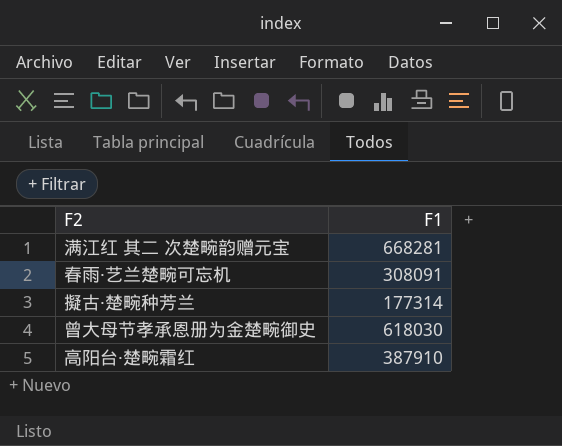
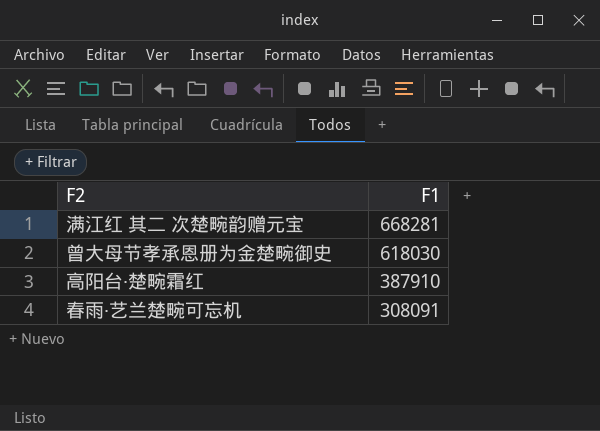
row order: none -> F1 descending
row 擬古·楚畹种芳兰: 177314 -> none

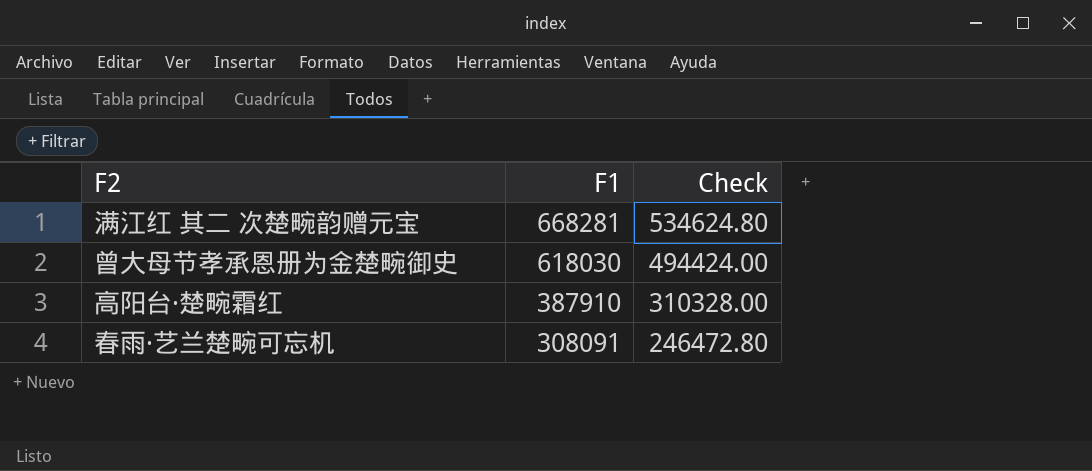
column Check | formula: none -> [F1] * 0.8

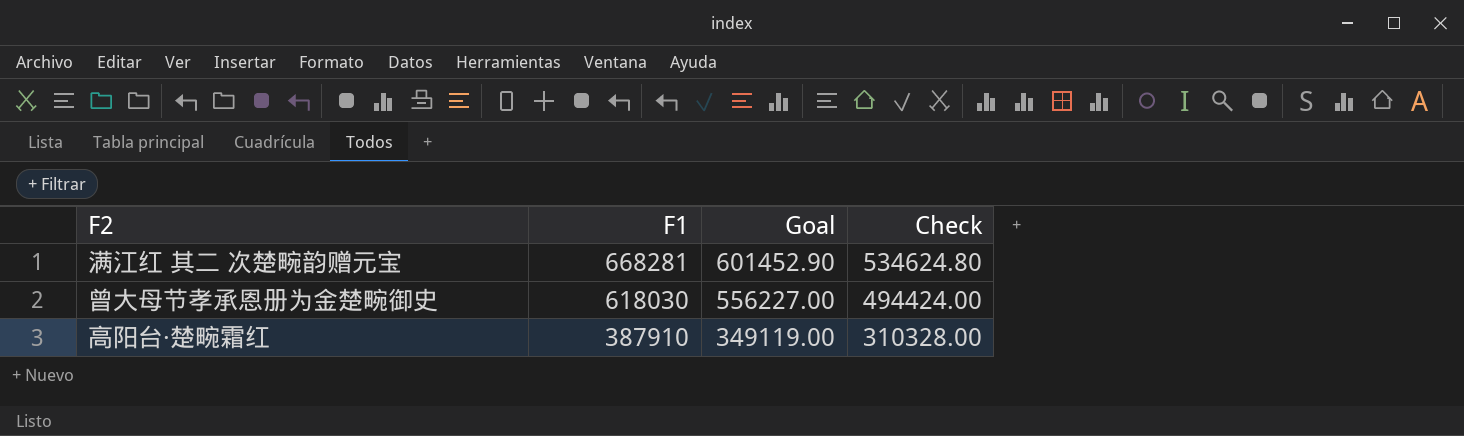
column Goal | formula: none -> [F1] * 0.9
row 春雨·艺兰楚畹可忘机: 308091 | 246472.80 -> none

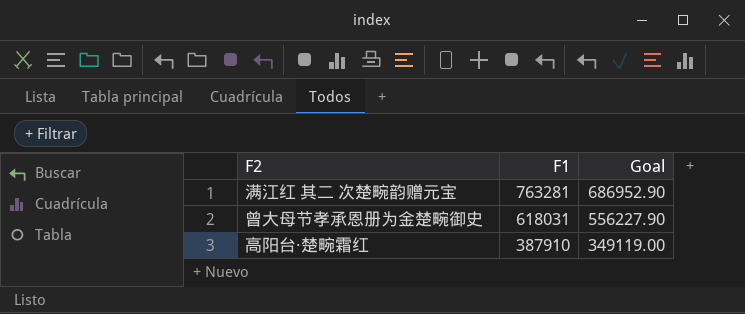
column Check | formula: [F1] * 0.8 -> none
满江红 其二 次楚畹韵赠元宝 | F1: 668281 -> 763281
满江红 其二 次楚畹韵赠元宝 | Goal: 601452.90 -> 686952.90
曾大母节孝承恩册为金楚畹御史 | F1: 618030 -> 618031
曾大母节孝承恩册为金楚畹御史 | Goal: 556227.00 -> 556227.90

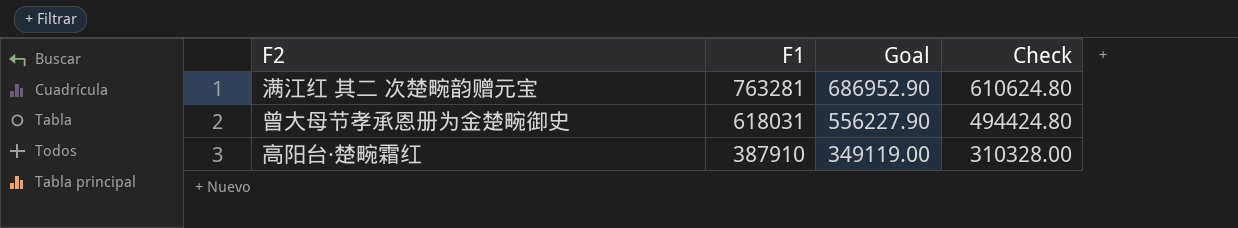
column Check | formula: none -> [F1] * 0.8

